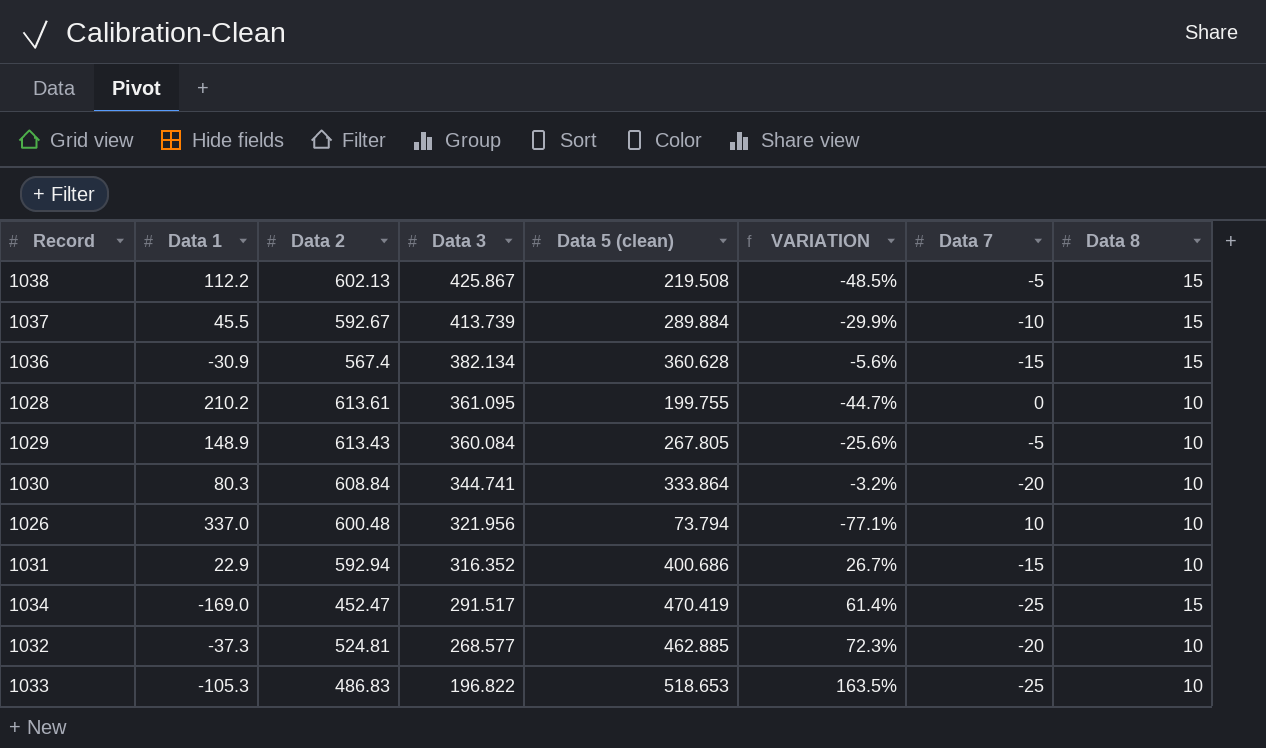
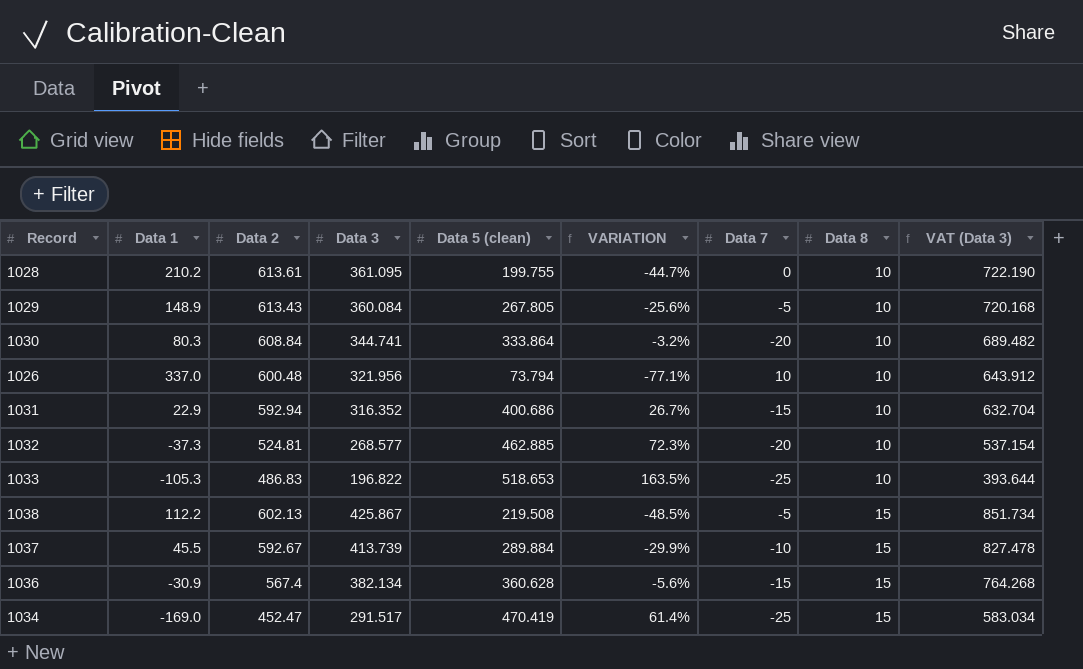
row order: Data 3 descending -> Data 8 ascending
column VAT (Data 3) | formula: none -> [Data 3] * 2

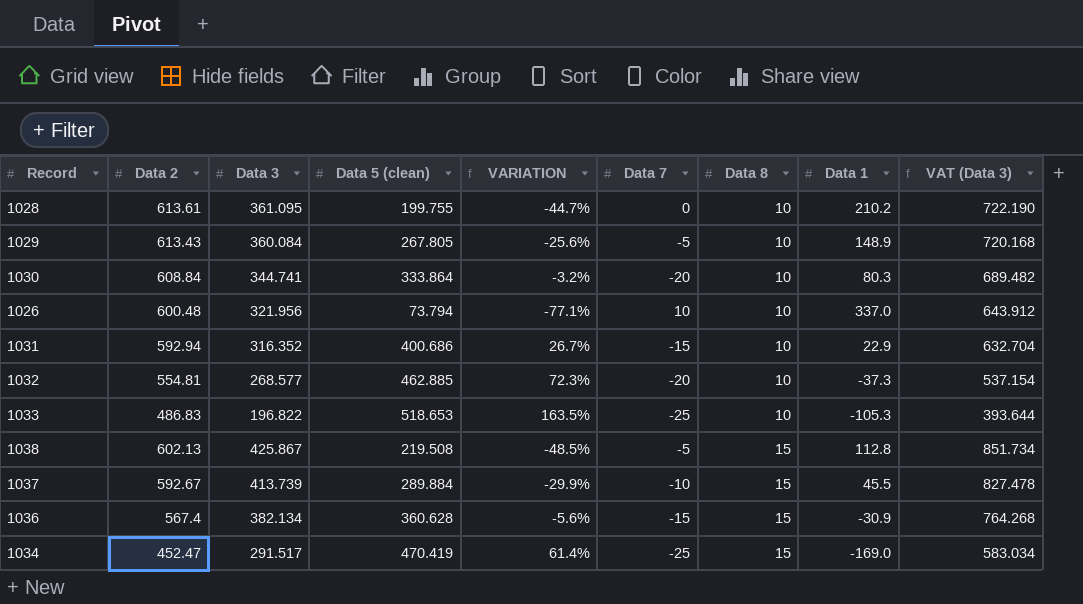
column Data 1 | position: 2 -> 8
1032 | Data 2: 524.81 -> 554.81
1038 | Data 1: 112.2 -> 112.8

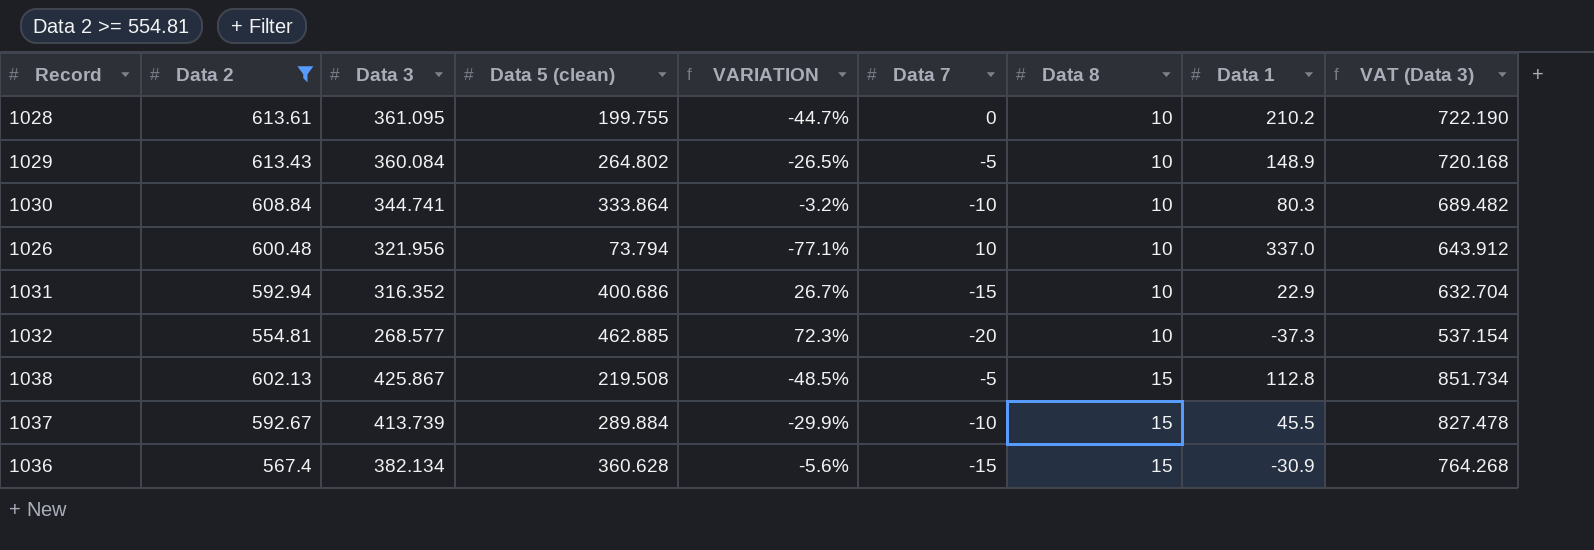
filter: none -> Data 2 >= 554.81
1029 | Data 5 (clean): 267.805 -> 264.802
1029 | VARIATION: -25.6% -> -26.5%
1030 | Data 7: -20 -> -10

